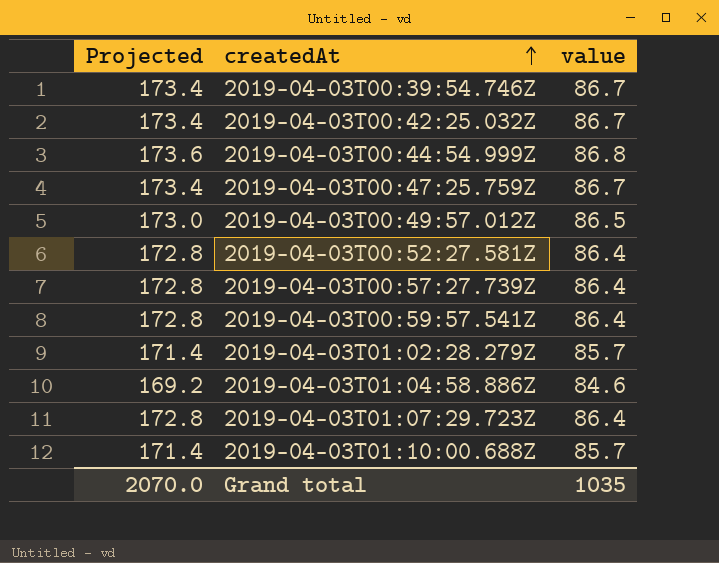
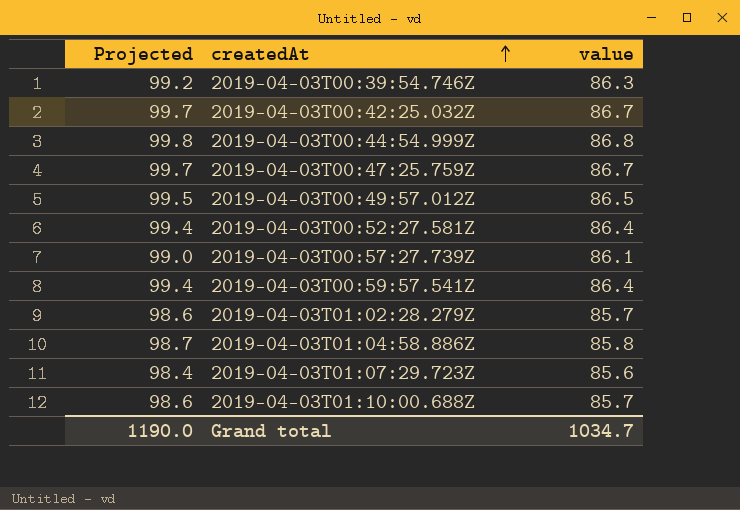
column Projected | formula: [value] * 2 -> [value] * 1.15
2019-04-03T00:39:54.746Z | value: 86.7 -> 86.3
2019-04-03T00:57:27.739Z | value: 86.4 -> 86.1
2019-04-03T01:04:58.886Z | value: 84.6 -> 85.8
2019-04-03T01:07:29.723Z | value: 86.4 -> 85.6
Grand total | Projected: 2070.0 -> 1190.0
Grand total | value: 1035 -> 1034.7

